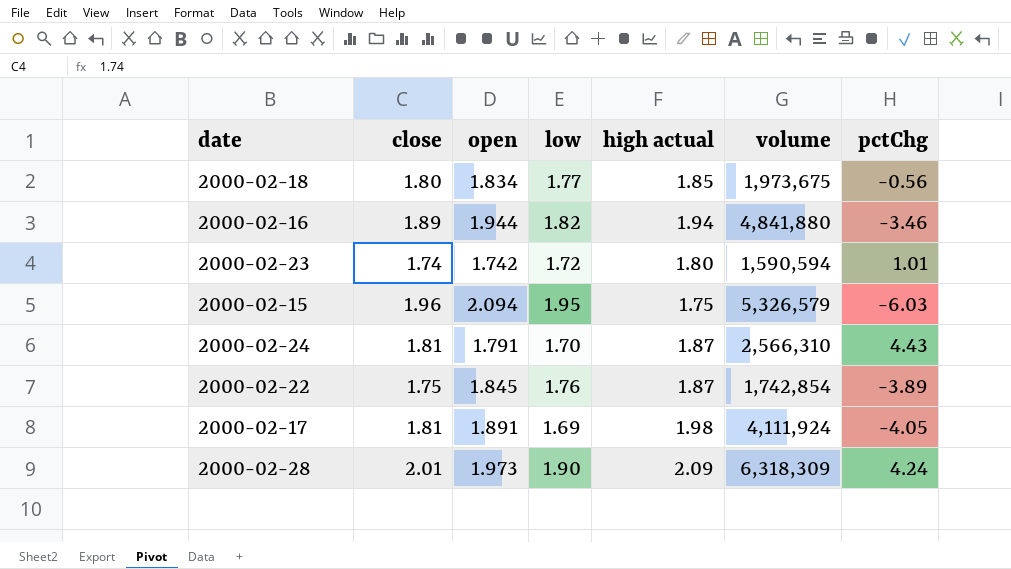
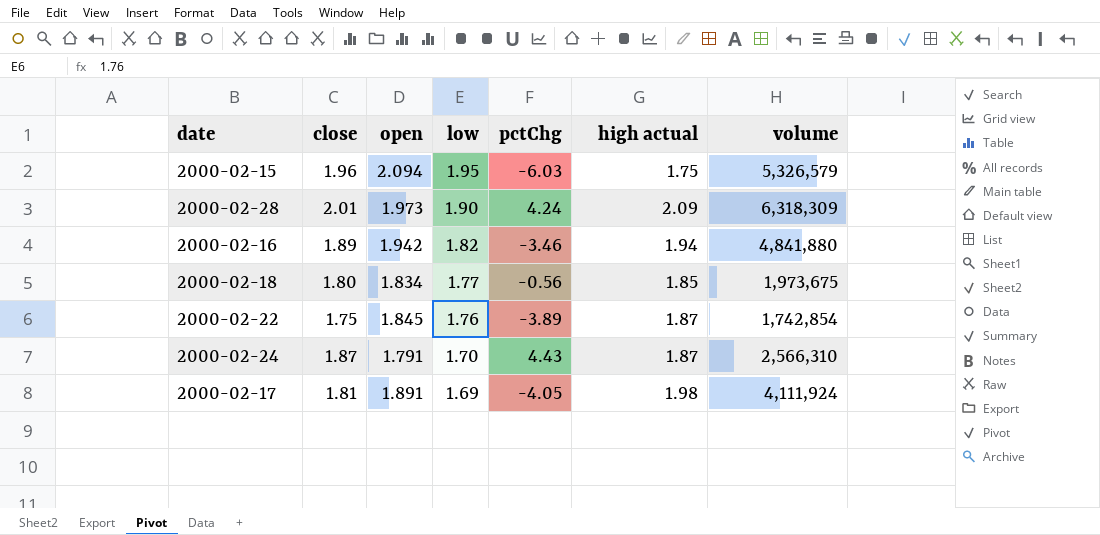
row order: none -> low descending
column pctChg | position: 7 -> 5
row 2000-02-23: 1.74 | 1.742 | 1.72 | 1.80 | 1,590,594 | 1.01 -> none
2000-02-16 | open: 1.944 -> 1.942
2000-02-24 | close: 1.81 -> 1.87

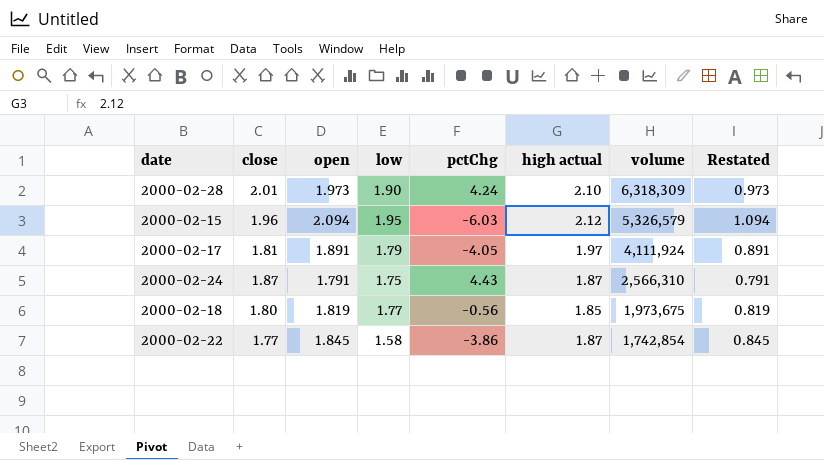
row order: low descending -> volume descending
column Restated | formula: none -> [open] - 1
row 2000-02-16: 1.89 | 1.942 | 1.82 | -3.46 | 1.94 | 4,841,880 -> none
2000-02-28 | high actual: 2.09 -> 2.10
2000-02-15 | high actual: 1.75 -> 2.12
2000-02-17 | low: 1.69 -> 1.79
2000-02-17 | high actual: 1.98 -> 1.97
2000-02-24 | low: 1.70 -> 1.75
2000-02-18 | open: 1.834 -> 1.819
2000-02-22 | close: 1.75 -> 1.77
2000-02-22 | low: 1.76 -> 1.58
2000-02-22 | pctChg: -3.89 -> -3.86

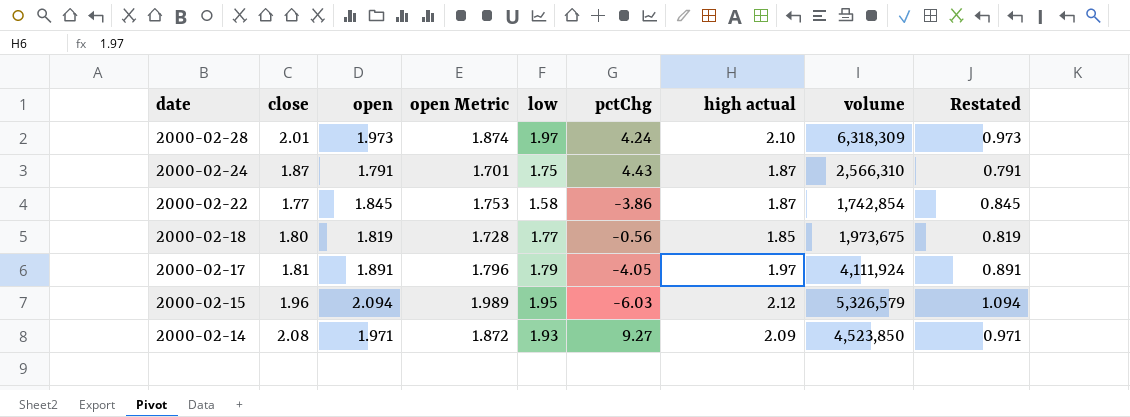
row order: volume descending -> date descending
column open Metric | formula: none -> [open] * 0.95
2000-02-28 | low: 1.90 -> 1.97
row 2000-02-14: none -> 2.08 | 1.971 | 1.872 | 1.93 | 9.27 | 2.09 | 4,523,850 | 0.971

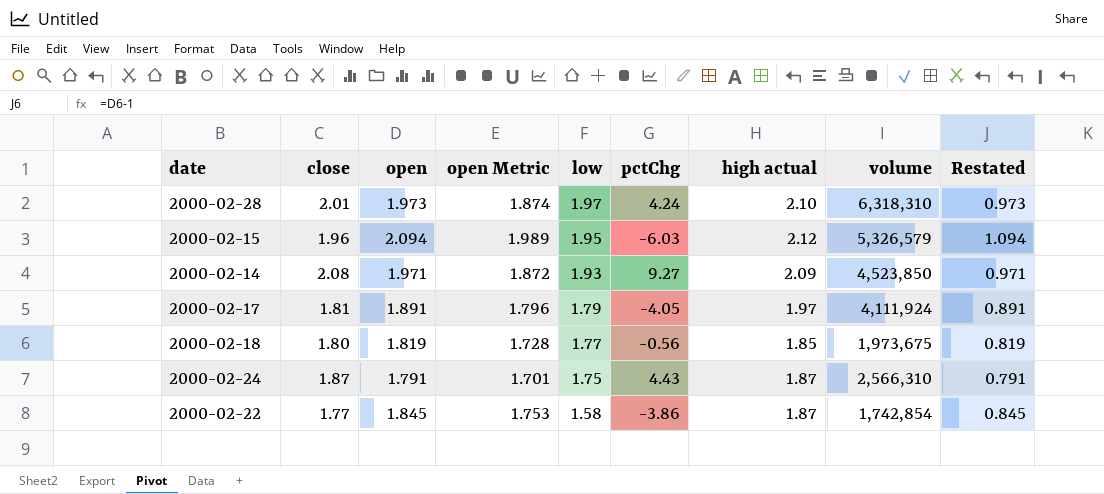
row order: date descending -> low descending
2000-02-28 | volume: 6,318,309 -> 6,318,310

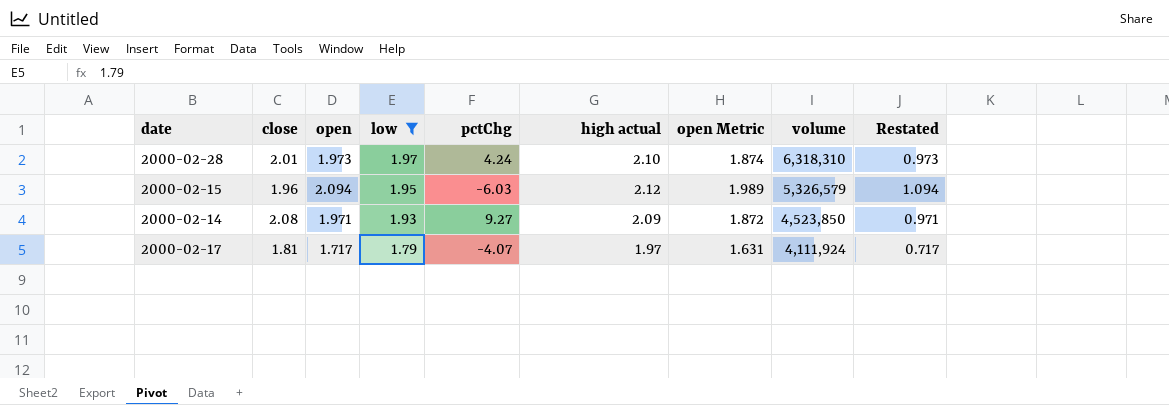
filter: none -> low >= 1.79
column open Metric | position: 4 -> 7
2000-02-17 | open: 1.891 -> 1.717
2000-02-17 | pctChg: -4.05 -> -4.07
2000-02-17 | open Metric: 1.796 -> 1.631
2000-02-17 | Restated: 0.891 -> 0.717

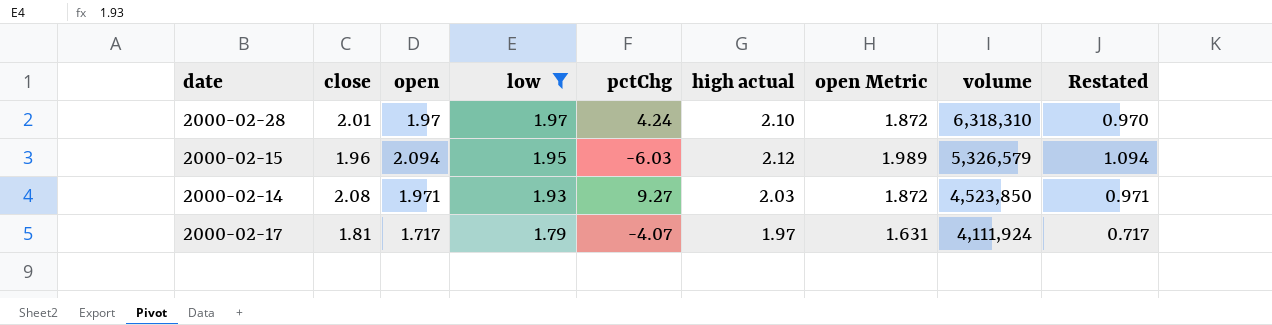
2000-02-28 | open: 1.973 -> 1.97
2000-02-28 | open Metric: 1.874 -> 1.872
2000-02-28 | Restated: 0.973 -> 0.970
2000-02-14 | high actual: 2.09 -> 2.03

